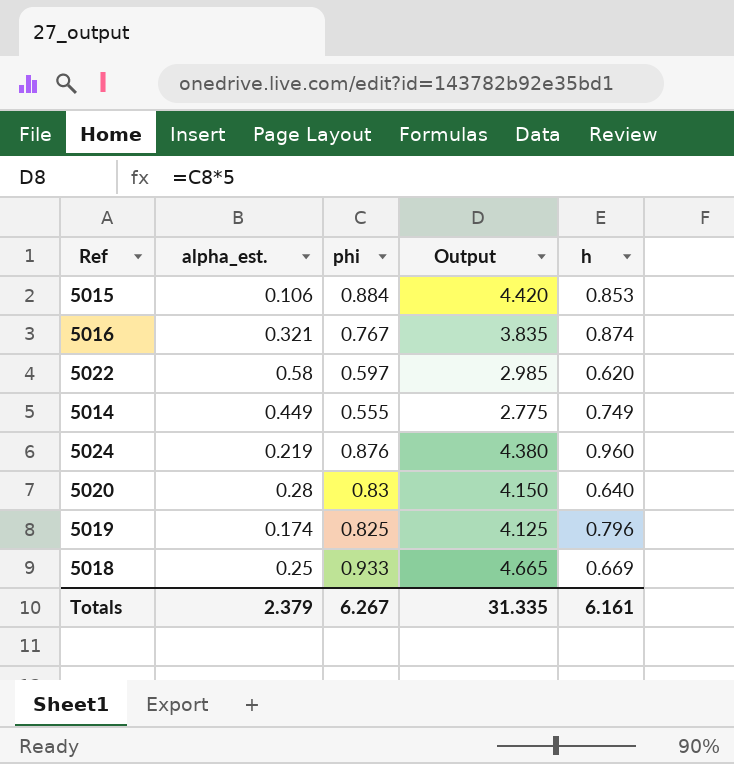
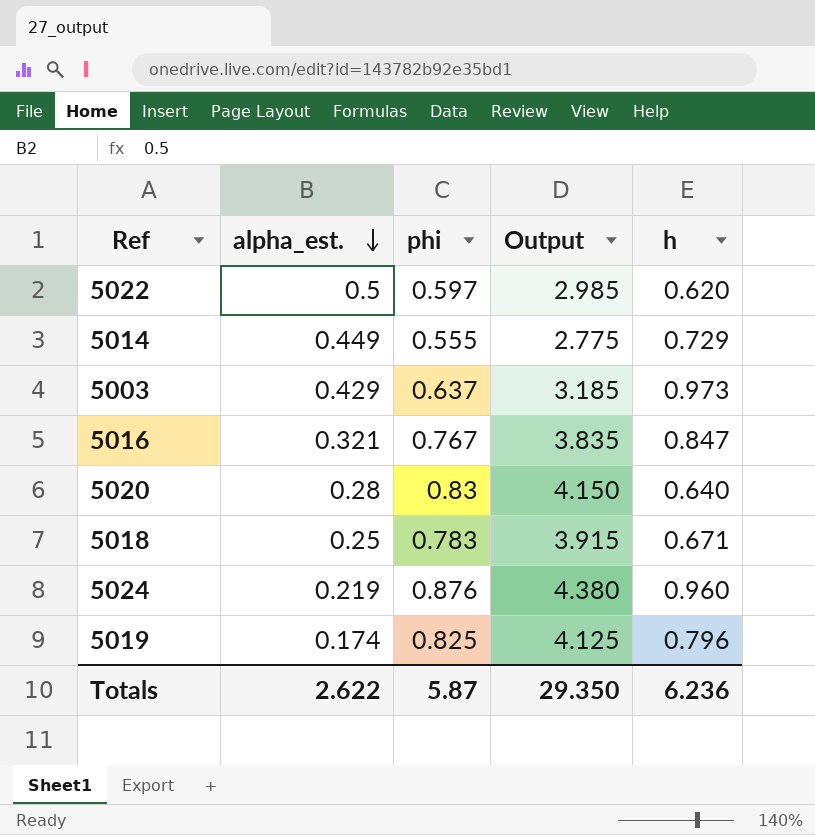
row order: none -> alpha_est. descending
row 5015: 0.106 | 0.884 | 4.420 | 0.853 -> none
5022 | alpha_est.: 0.58 -> 0.5
5014 | h: 0.749 -> 0.729
row 5003: none -> 0.429 | 0.637 | 3.185 | 0.973
5016 | h: 0.874 -> 0.847
5018 | phi: 0.933 -> 0.783
5018 | Output: 4.665 -> 3.915
5018 | h: 0.669 -> 0.671
Totals | alpha_est.: 2.379 -> 2.622
Totals | phi: 6.267 -> 5.87
Totals | Output: 31.335 -> 29.350
Totals | h: 6.161 -> 6.236

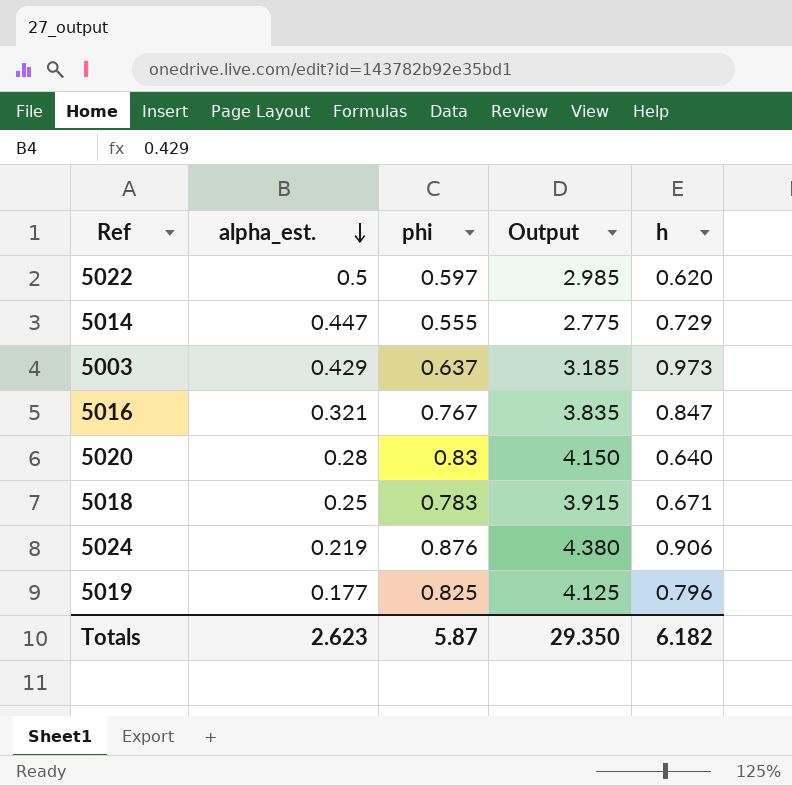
5014 | alpha_est.: 0.449 -> 0.447
5024 | h: 0.960 -> 0.906
5019 | alpha_est.: 0.174 -> 0.177
Totals | alpha_est.: 2.622 -> 2.623
Totals | h: 6.236 -> 6.182

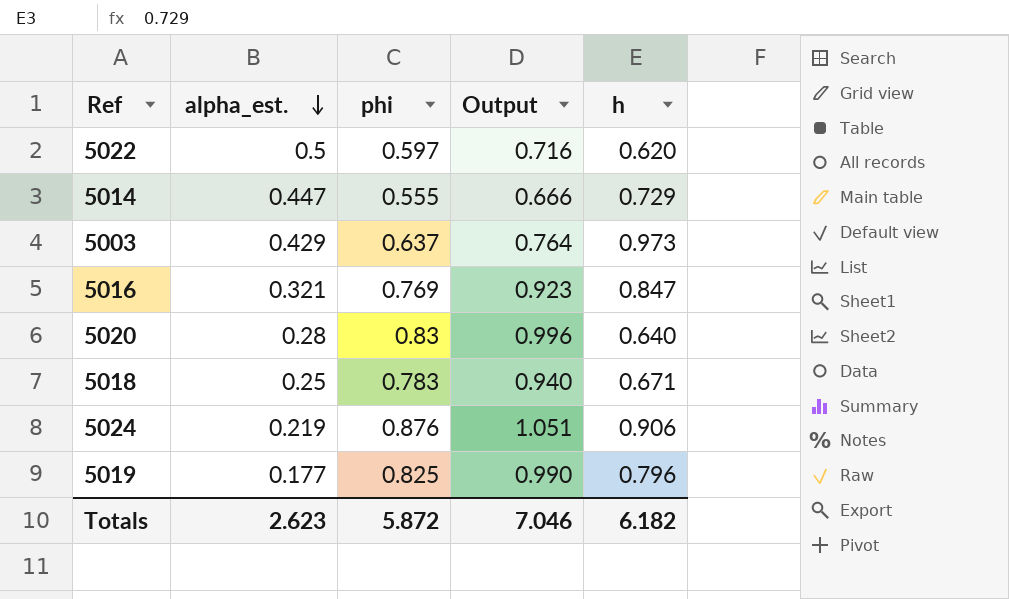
column Output | formula: [phi] * 5 -> [phi] * 1.2
5016 | phi: 0.767 -> 0.769
Totals | phi: 5.87 -> 5.872
Totals | Output: 29.350 -> 7.046

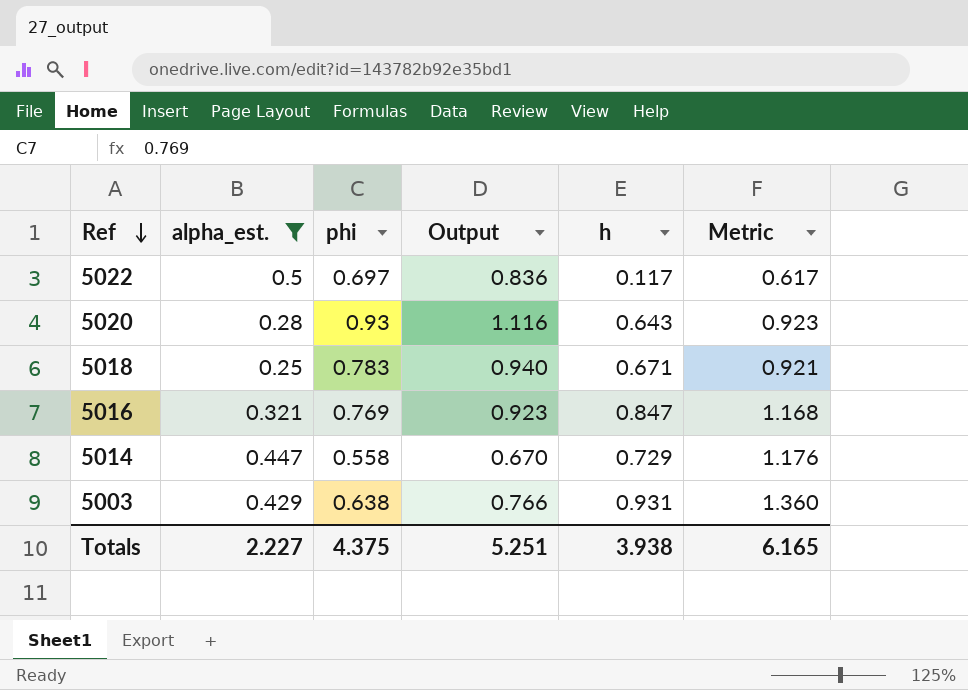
filter: none -> alpha_est. >= 0.25
row order: alpha_est. descending -> Ref descending
column Metric | formula: none -> [alpha_est.] + [h]
5022 | phi: 0.597 -> 0.697
5022 | Output: 0.716 -> 0.836
5022 | h: 0.620 -> 0.117
5020 | phi: 0.83 -> 0.93
5020 | Output: 0.996 -> 1.116
5020 | h: 0.640 -> 0.643
5014 | phi: 0.555 -> 0.558
5014 | Output: 0.666 -> 0.670
5003 | phi: 0.637 -> 0.638
5003 | Output: 0.764 -> 0.766
5003 | h: 0.973 -> 0.931
Totals | alpha_est.: 2.623 -> 2.227
Totals | phi: 5.872 -> 4.375
Totals | Output: 7.046 -> 5.251
Totals | h: 6.182 -> 3.938

